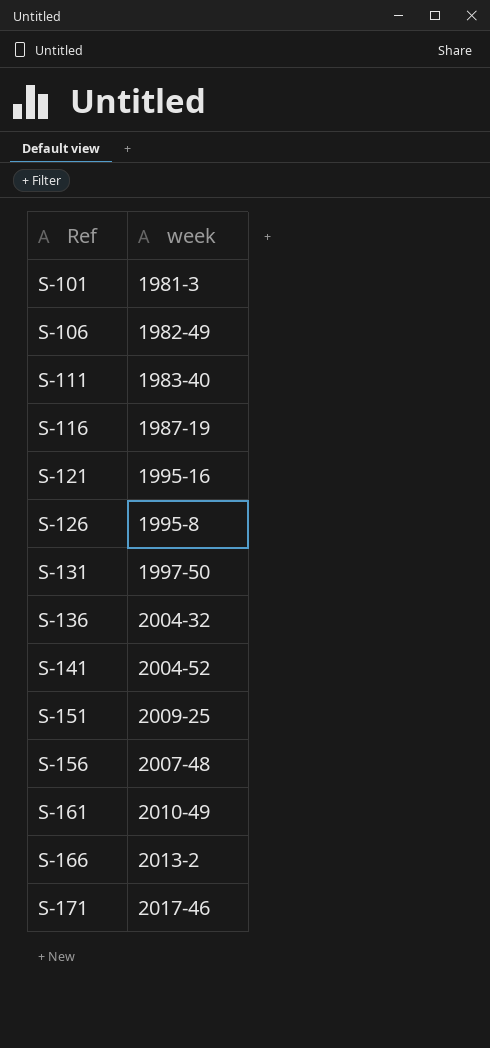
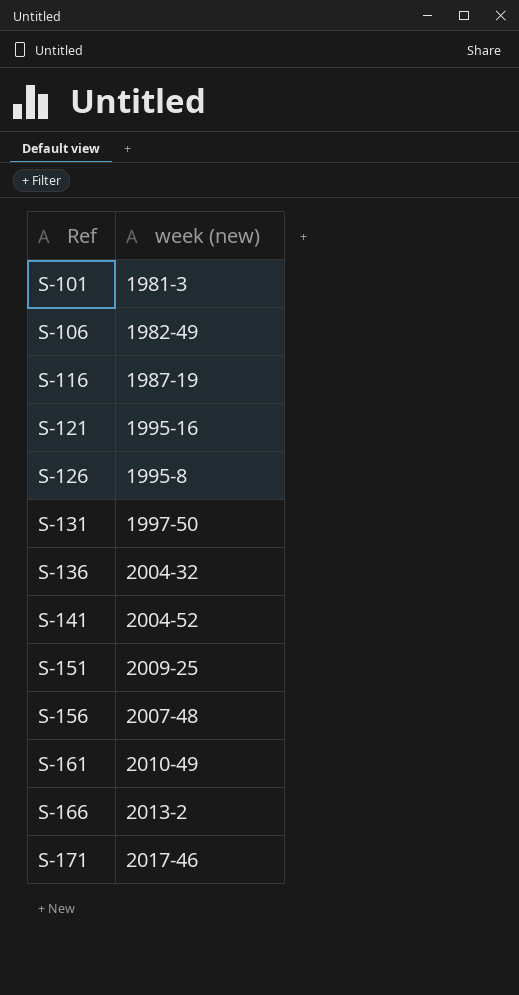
column name: week -> week (new)
row S-111: 1983-40 -> none

